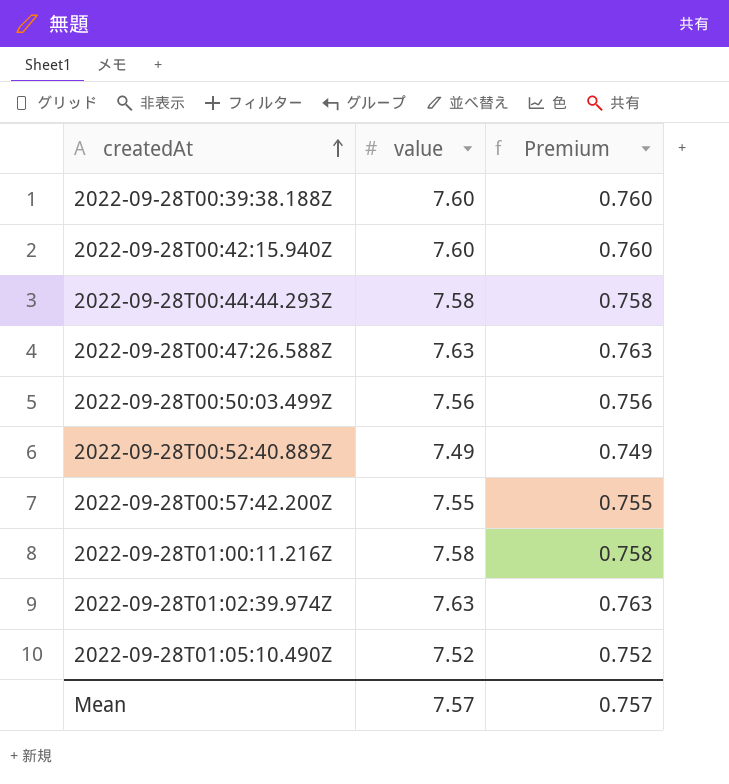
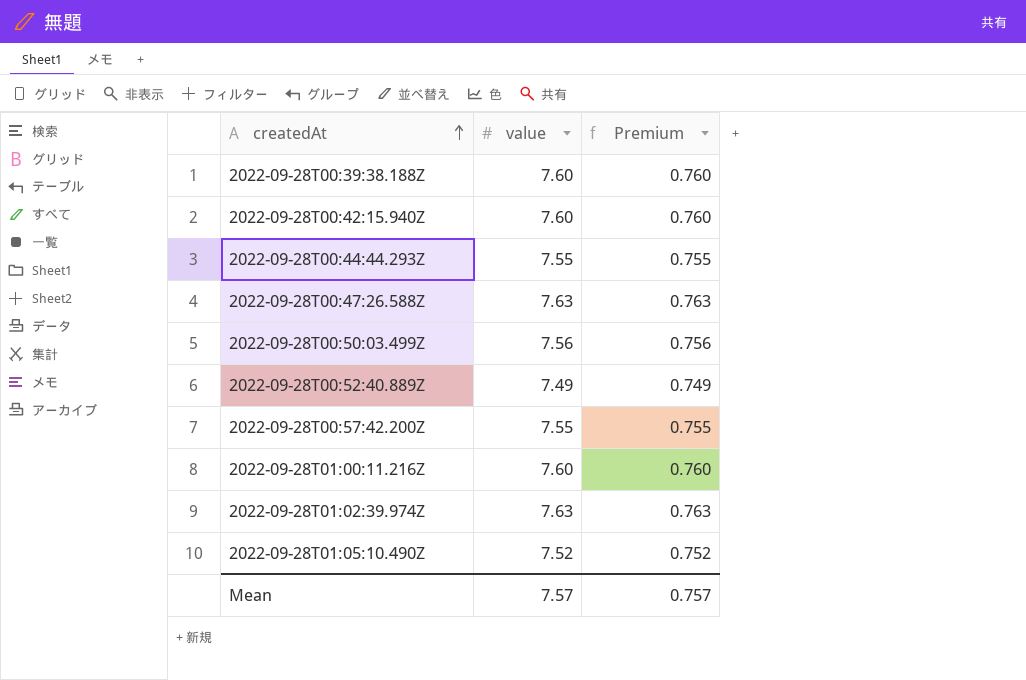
2022-09-28T00:44:44.293Z | value: 7.58 -> 7.55
2022-09-28T00:44:44.293Z | Premium: 0.758 -> 0.755
2022-09-28T01:00:11.216Z | value: 7.58 -> 7.60
2022-09-28T01:00:11.216Z | Premium: 0.758 -> 0.760

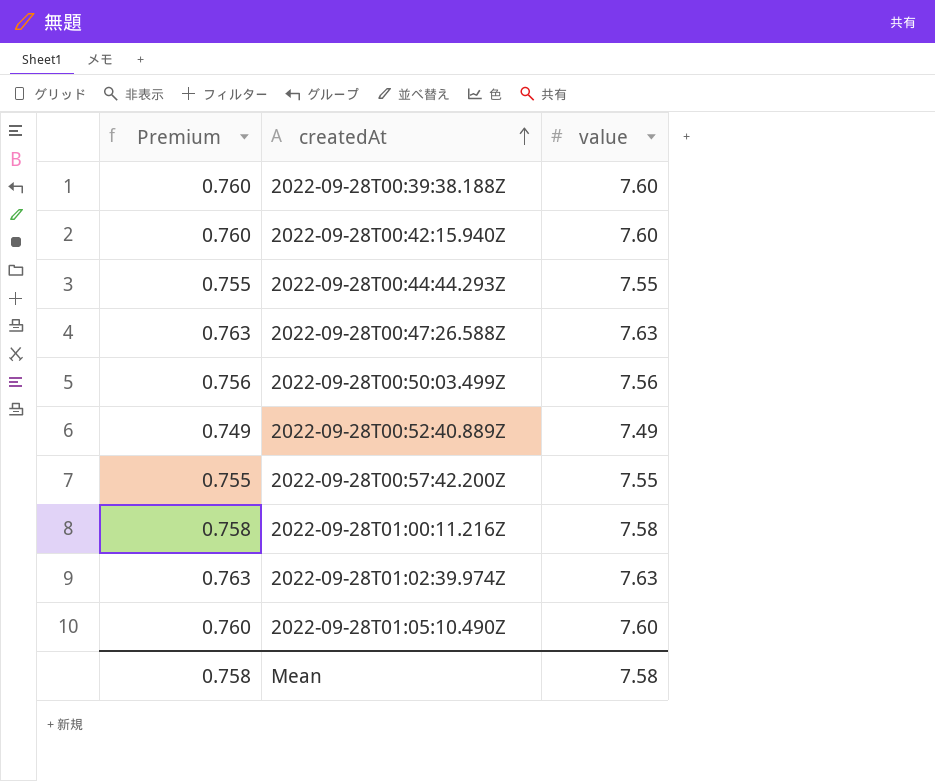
column Premium | position: 3 -> 1
2022-09-28T01:00:11.216Z | Premium: 0.760 -> 0.758
2022-09-28T01:00:11.216Z | value: 7.60 -> 7.58
2022-09-28T01:05:10.490Z | Premium: 0.752 -> 0.760
2022-09-28T01:05:10.490Z | value: 7.52 -> 7.60
Mean | Premium: 0.757 -> 0.758
Mean | value: 7.57 -> 7.58

